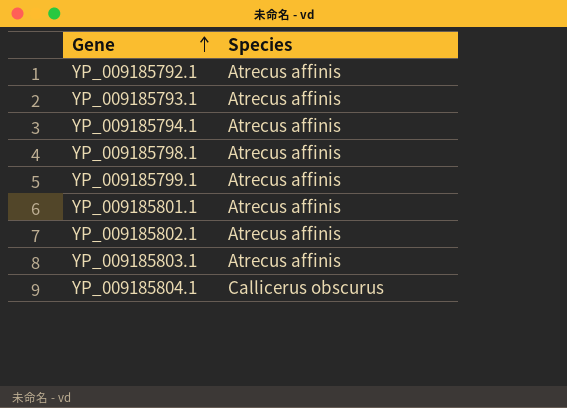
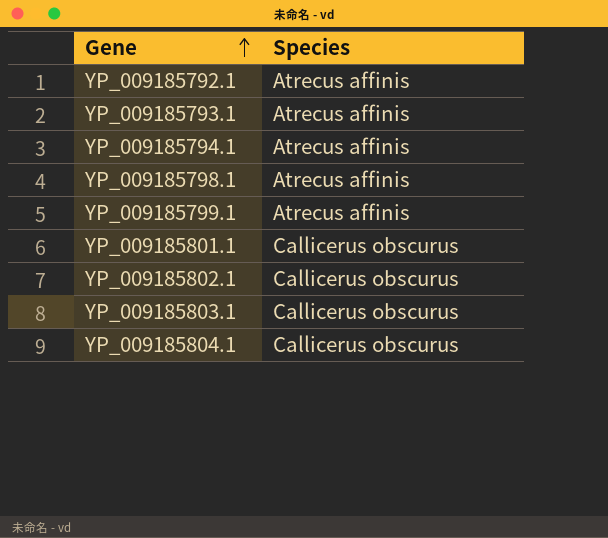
YP_009185801.1 | Species: Atrecus affinis -> Callicerus obscurus
YP_009185802.1 | Species: Atrecus affinis -> Callicerus obscurus
YP_009185803.1 | Species: Atrecus affinis -> Callicerus obscurus

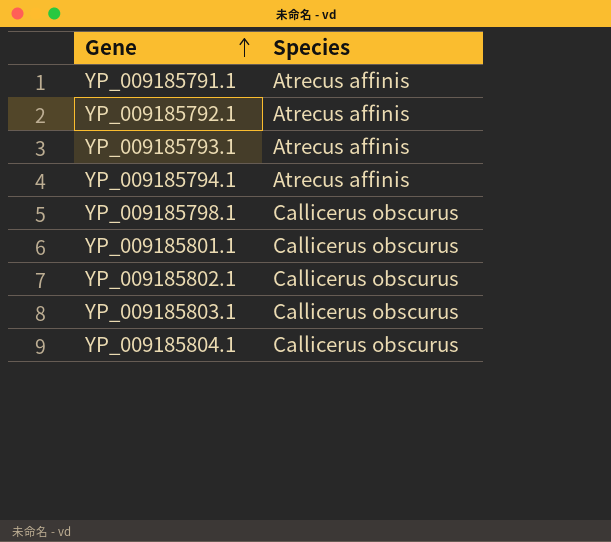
row YP_009185799.1: Atrecus affinis -> none
row YP_009185791.1: none -> Atrecus affinis
YP_009185798.1 | Species: Atrecus affinis -> Callicerus obscurus

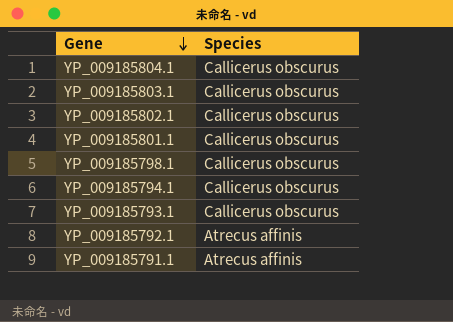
row order: Gene ascending -> Gene descending
YP_009185794.1 | Species: Atrecus affinis -> Callicerus obscurus
YP_009185793.1 | Species: Atrecus affinis -> Callicerus obscurus

